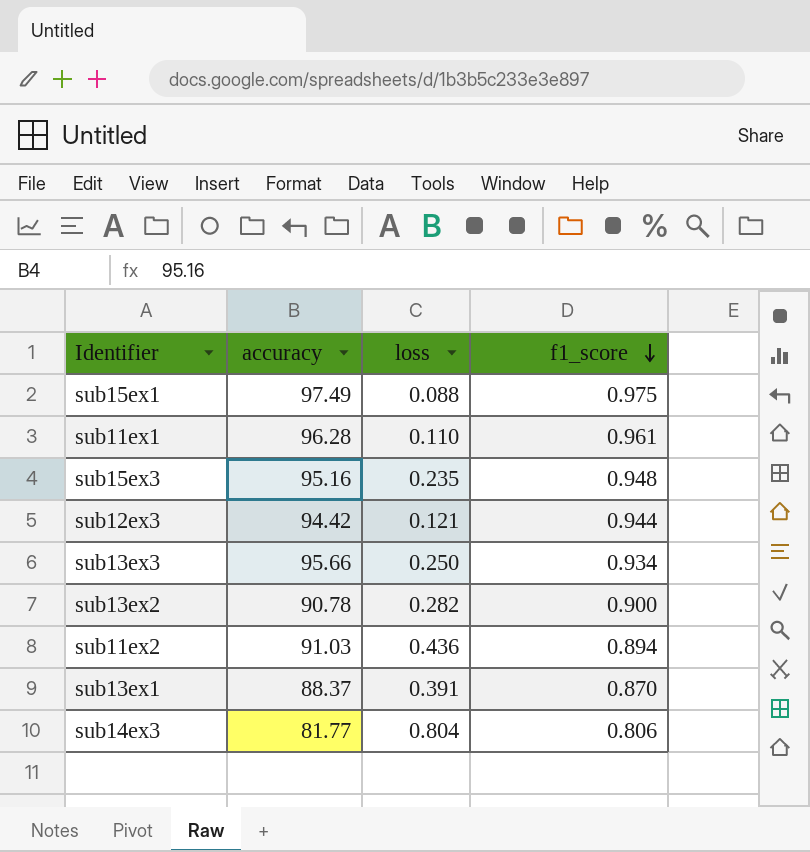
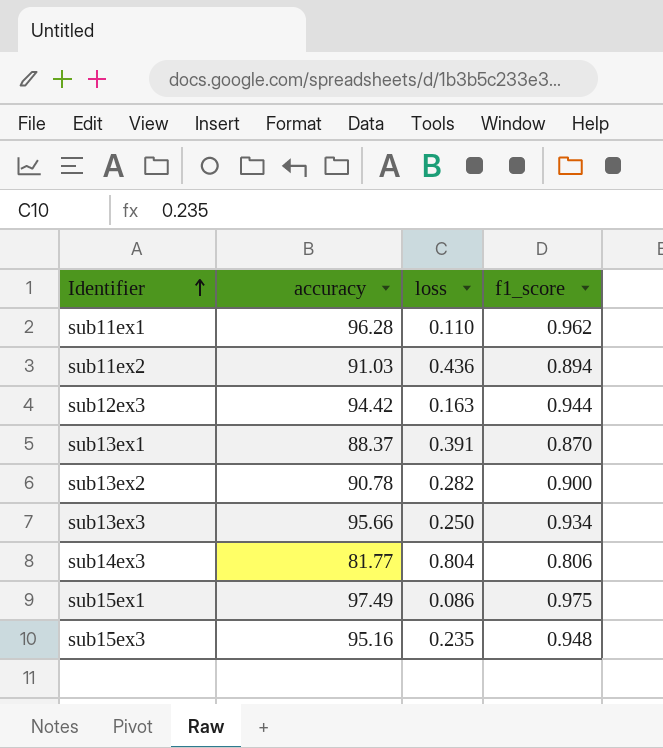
row order: f1_score descending -> Identifier ascending
sub11ex1 | f1_score: 0.961 -> 0.962
sub12ex3 | loss: 0.121 -> 0.163
sub15ex1 | loss: 0.088 -> 0.086

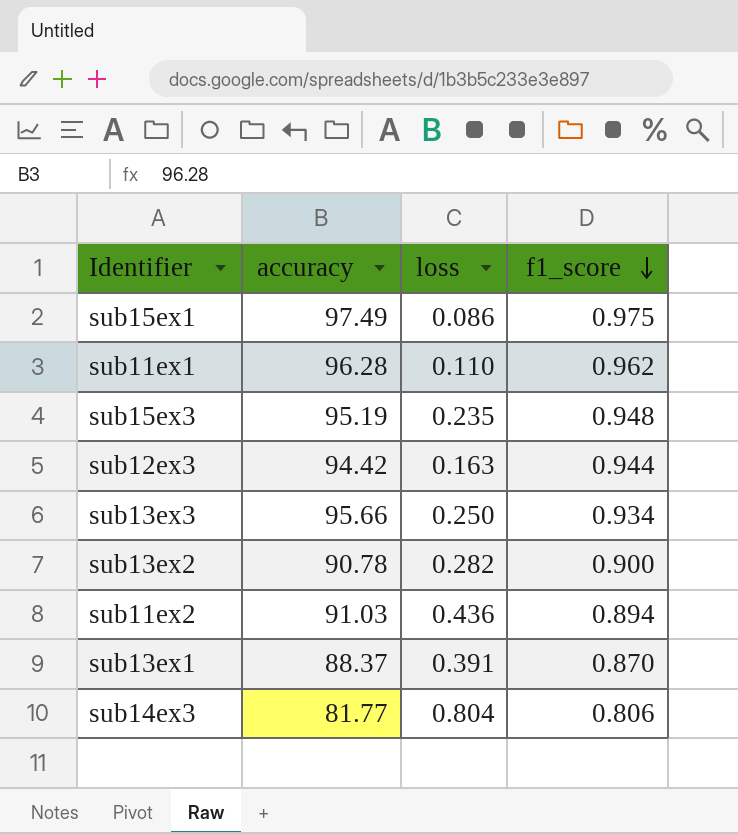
row order: Identifier ascending -> f1_score descending
sub15ex3 | accuracy: 95.16 -> 95.19

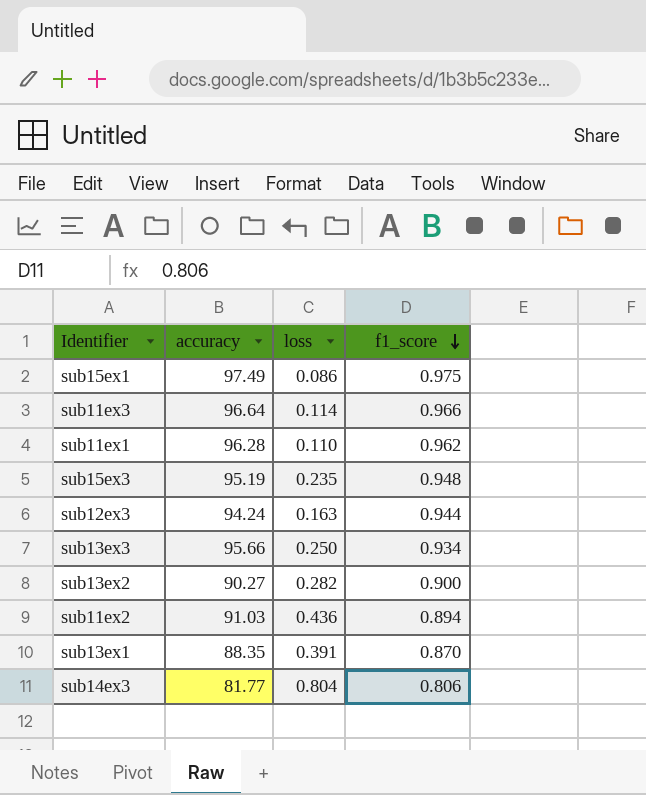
row sub11ex3: none -> 96.64 | 0.114 | 0.966
sub12ex3 | accuracy: 94.42 -> 94.24
sub13ex2 | accuracy: 90.78 -> 90.27
sub13ex1 | accuracy: 88.37 -> 88.35

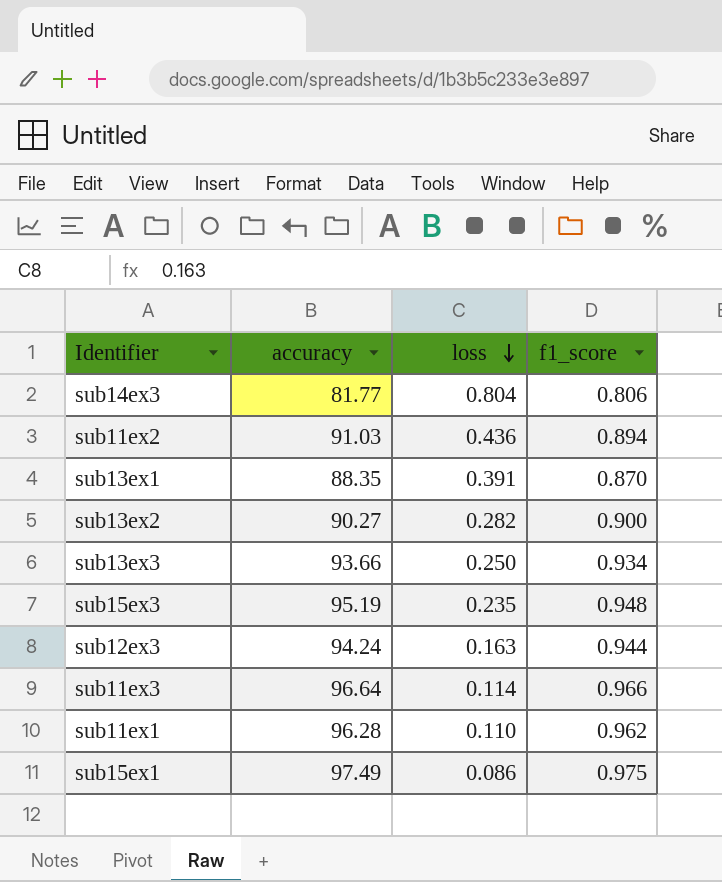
row order: f1_score descending -> loss descending
sub13ex3 | accuracy: 95.66 -> 93.66

